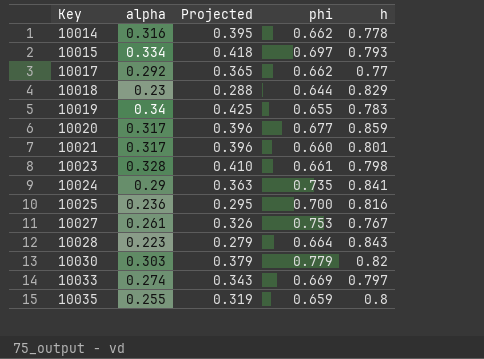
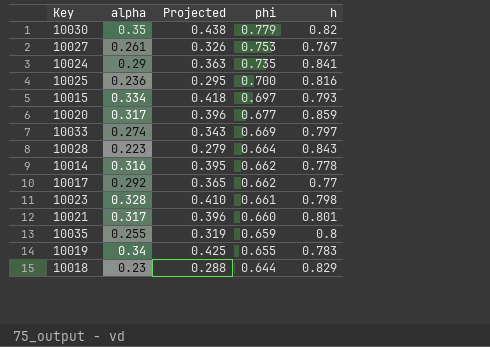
row order: Key ascending -> phi descending
10030 | alpha: 0.303 -> 0.35
10030 | Projected: 0.379 -> 0.438

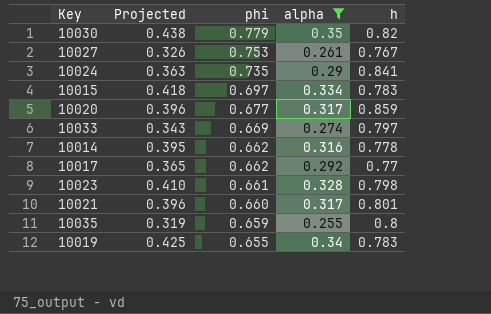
filter: none -> alpha >= 0.255
column alpha | position: 2 -> 4
10015 | h: 0.793 -> 0.783

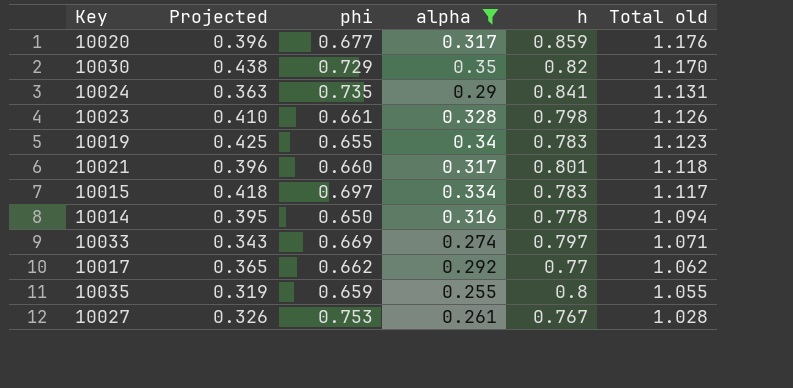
row order: phi descending -> Total old descending
column Total old | formula: none -> [alpha] + [h]
10030 | phi: 0.779 -> 0.729
10014 | phi: 0.662 -> 0.650

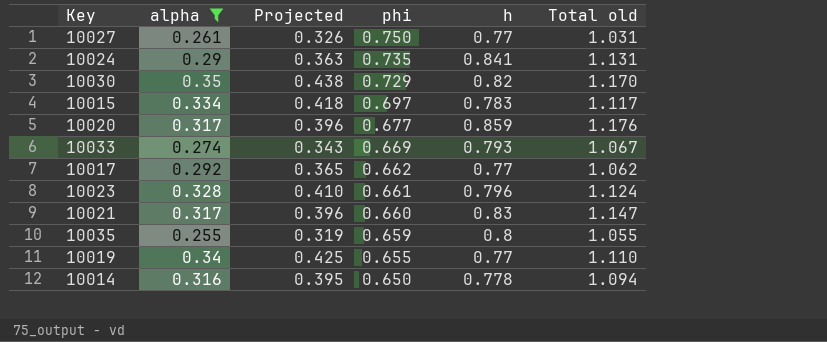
row order: Total old descending -> phi descending
column alpha | position: 4 -> 2
10027 | phi: 0.753 -> 0.750
10027 | h: 0.767 -> 0.77
10027 | Total old: 1.028 -> 1.031
10033 | h: 0.797 -> 0.793
10033 | Total old: 1.071 -> 1.067
10023 | h: 0.798 -> 0.796
10023 | Total old: 1.126 -> 1.124
10021 | h: 0.801 -> 0.83
10021 | Total old: 1.118 -> 1.147
10019 | h: 0.783 -> 0.77
10019 | Total old: 1.123 -> 1.110

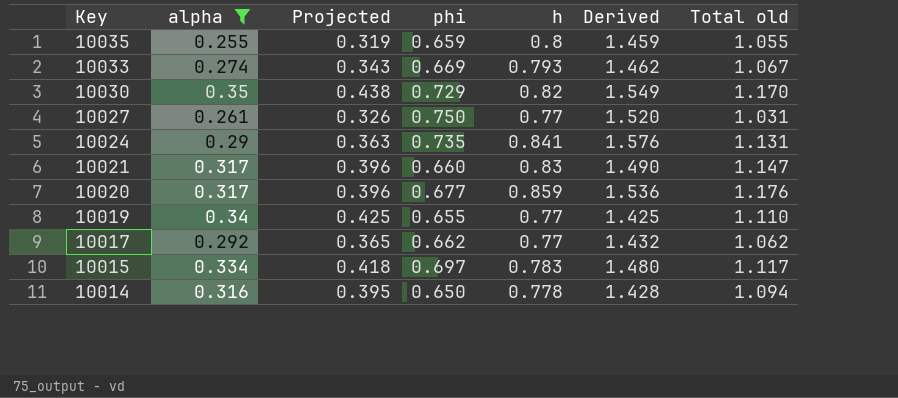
row order: phi descending -> Key descending
column Derived | formula: none -> [phi] + [h]
row 10023: 0.328 | 0.410 | 0.661 | 0.796 | 1.124 -> none

